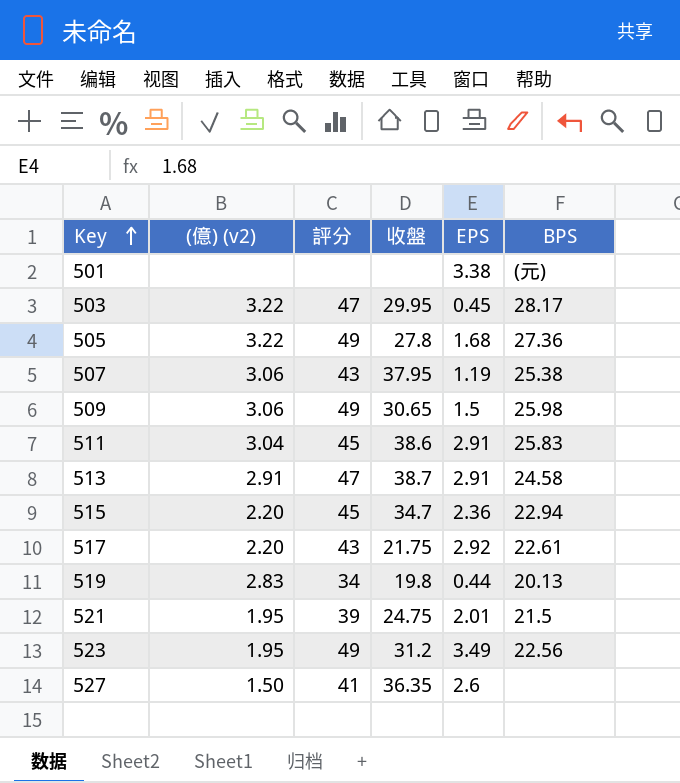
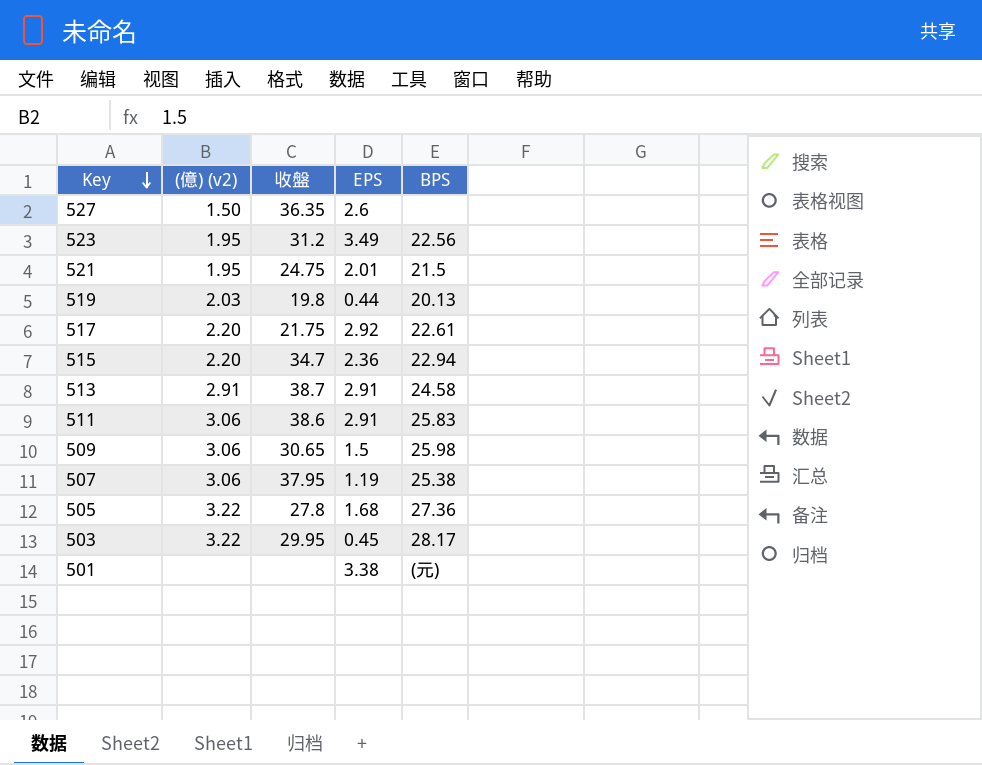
row order: Key ascending -> Key descending
column 評分 | position: 3 -> none
519 | (億) (v2): 2.83 -> 2.03
511 | (億) (v2): 3.04 -> 3.06

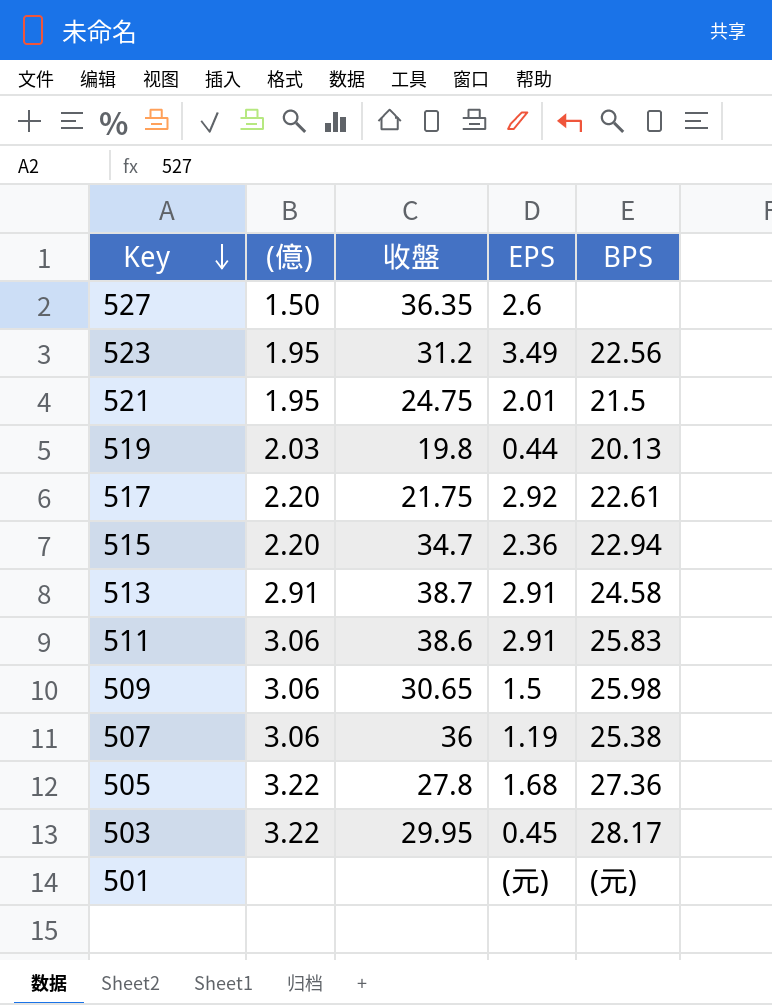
column name: (億) (v2) -> (億)
507 | 收盤: 37.95 -> 36
501 | EPS: 3.38 -> (元)

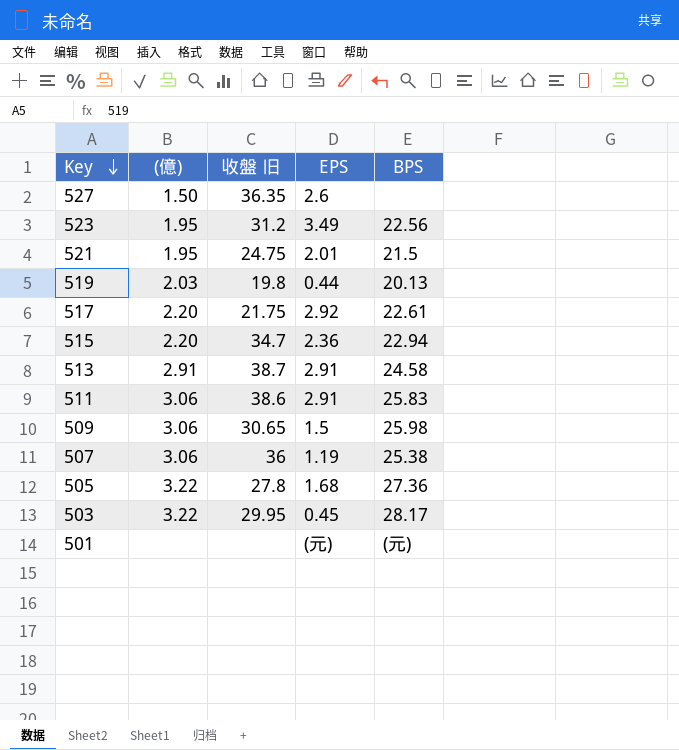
column name: 收盤 -> 收盤 旧

